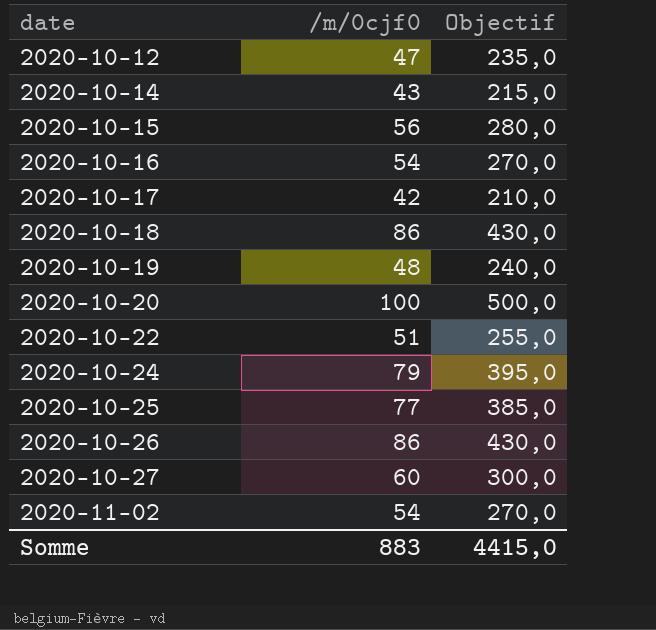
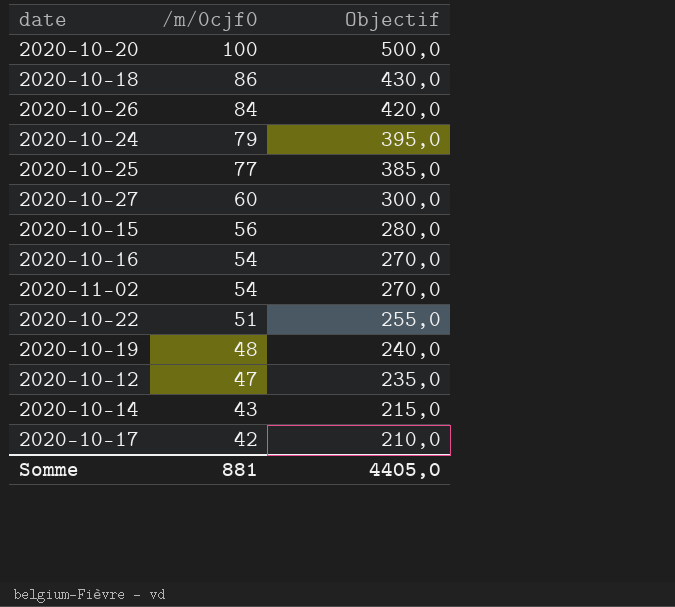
row order: date ascending -> /m/0cjf0 descending
2020-10-26 | /m/0cjf0: 86 -> 84
2020-10-26 | Objectif: 430,0 -> 420,0
Somme | /m/0cjf0: 883 -> 881
Somme | Objectif: 4415,0 -> 4405,0

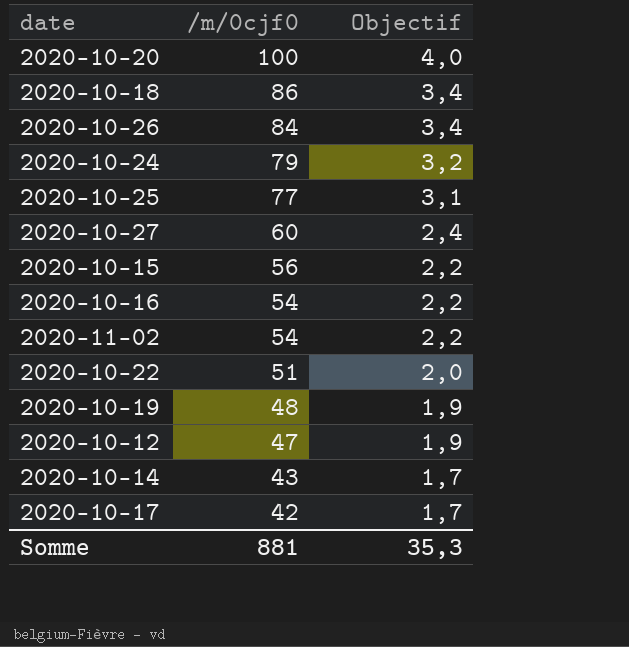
column Objectif | formula: [/m/0cjf0] * 5 -> [/m/0cjf0] * 0,04
Somme | Objectif: 4405,0 -> 35,3

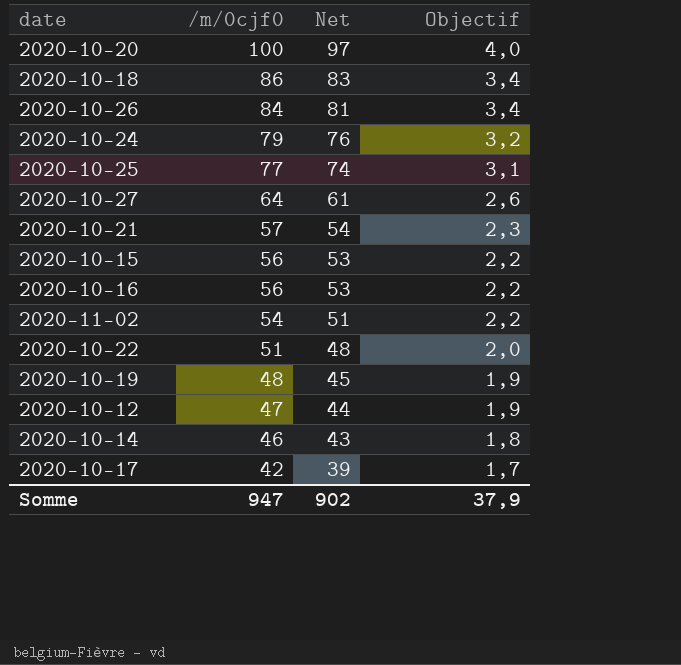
column Net | formula: none -> [/m/0cjf0] - 3
2020-10-27 | /m/0cjf0: 60 -> 64
2020-10-27 | Objectif: 2,4 -> 2,6
row 2020-10-21: none -> 57 | 54 | 2,3
2020-10-16 | /m/0cjf0: 54 -> 56
2020-10-14 | /m/0cjf0: 43 -> 46
2020-10-14 | Objectif: 1,7 -> 1,8
Somme | /m/0cjf0: 881 -> 947
Somme | Objectif: 35,3 -> 37,9

